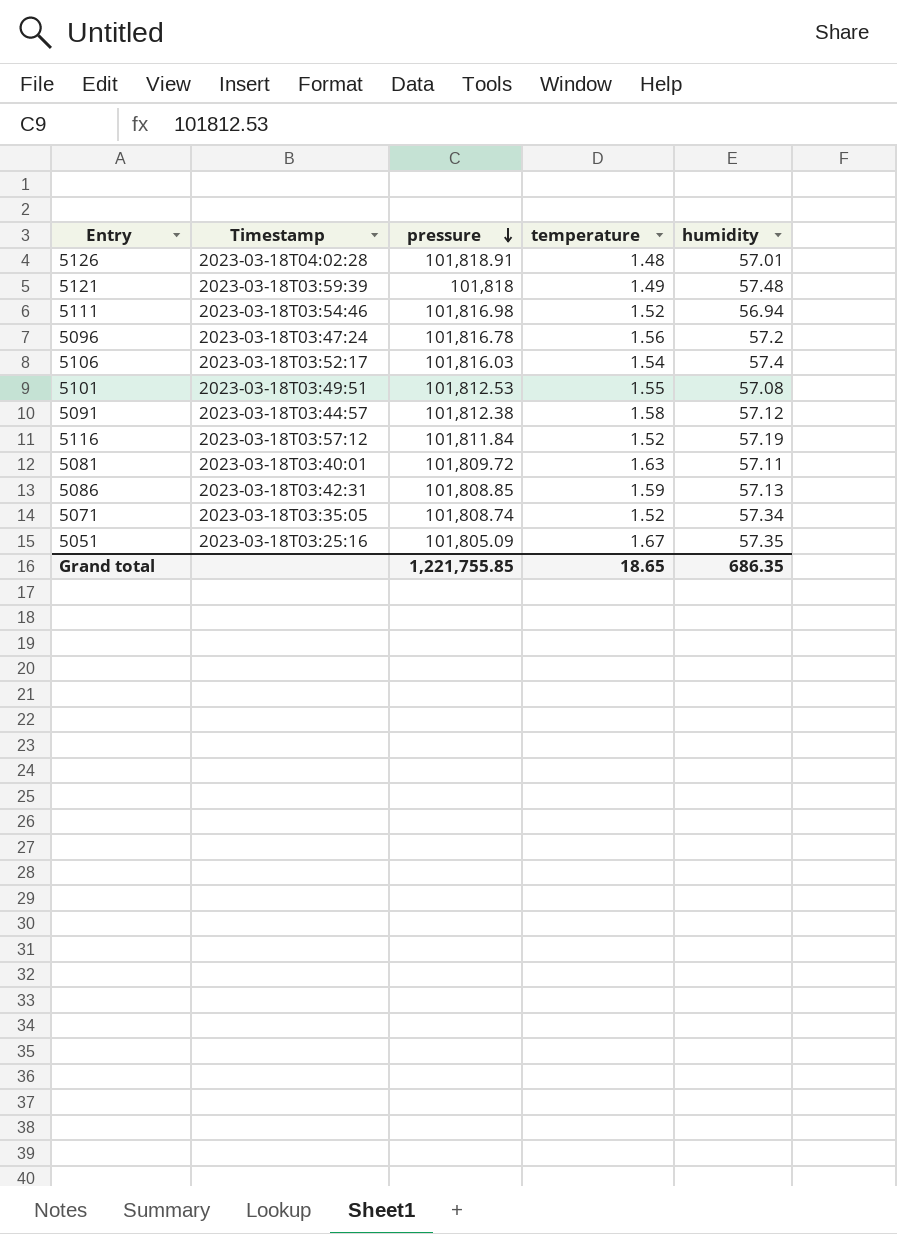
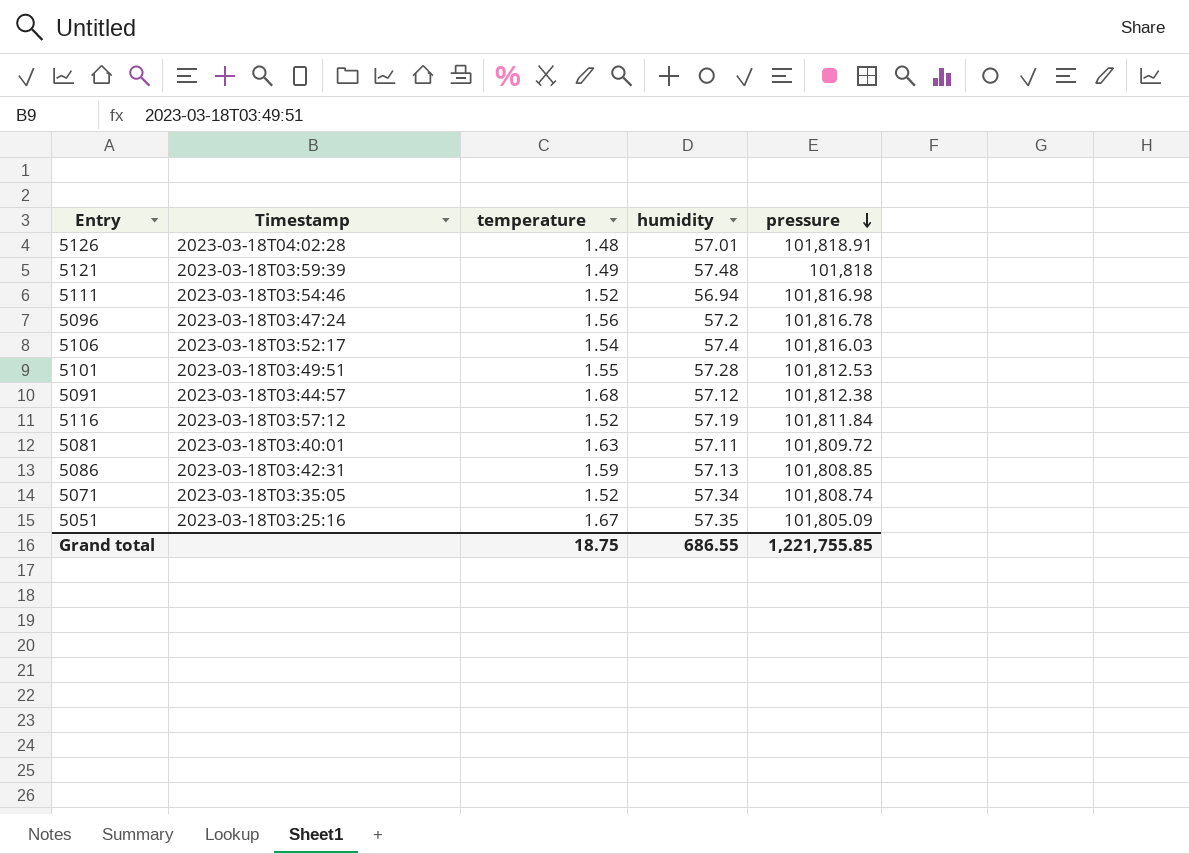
column pressure | position: 3 -> 5
5101 | humidity: 57.08 -> 57.28
5091 | temperature: 1.58 -> 1.68
Grand total | temperature: 18.65 -> 18.75
Grand total | humidity: 686.35 -> 686.55

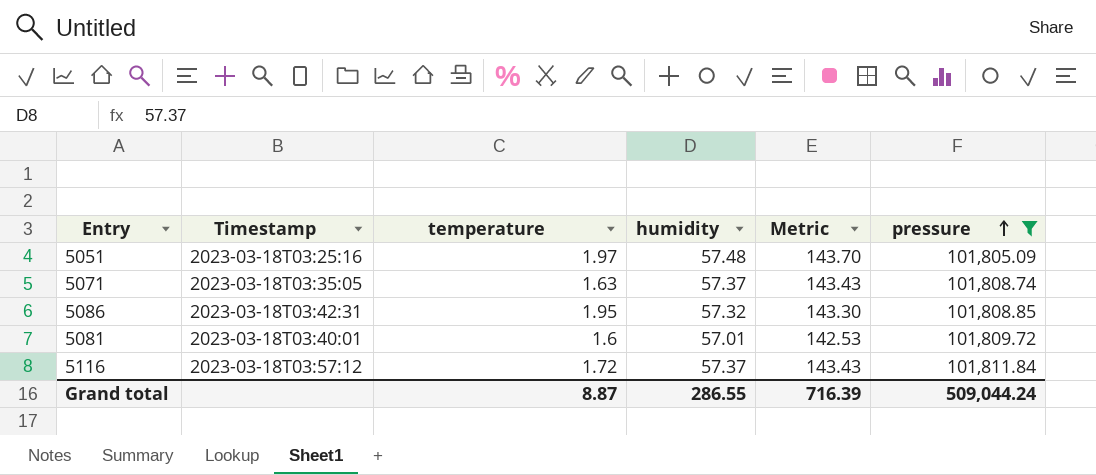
filter: none -> pressure <= 101,811.84
row order: pressure descending -> pressure ascending
column Metric | formula: none -> [humidity] * 2.5
5051 | temperature: 1.67 -> 1.97
5051 | humidity: 57.35 -> 57.48
5071 | temperature: 1.52 -> 1.63
5071 | humidity: 57.34 -> 57.37
5086 | temperature: 1.59 -> 1.95
5086 | humidity: 57.13 -> 57.32
5081 | temperature: 1.63 -> 1.6
5081 | humidity: 57.11 -> 57.01
5116 | temperature: 1.52 -> 1.72
5116 | humidity: 57.19 -> 57.37
Grand total | temperature: 18.75 -> 8.87
Grand total | humidity: 686.55 -> 286.55
Grand total | pressure: 1,221,755.85 -> 509,044.24

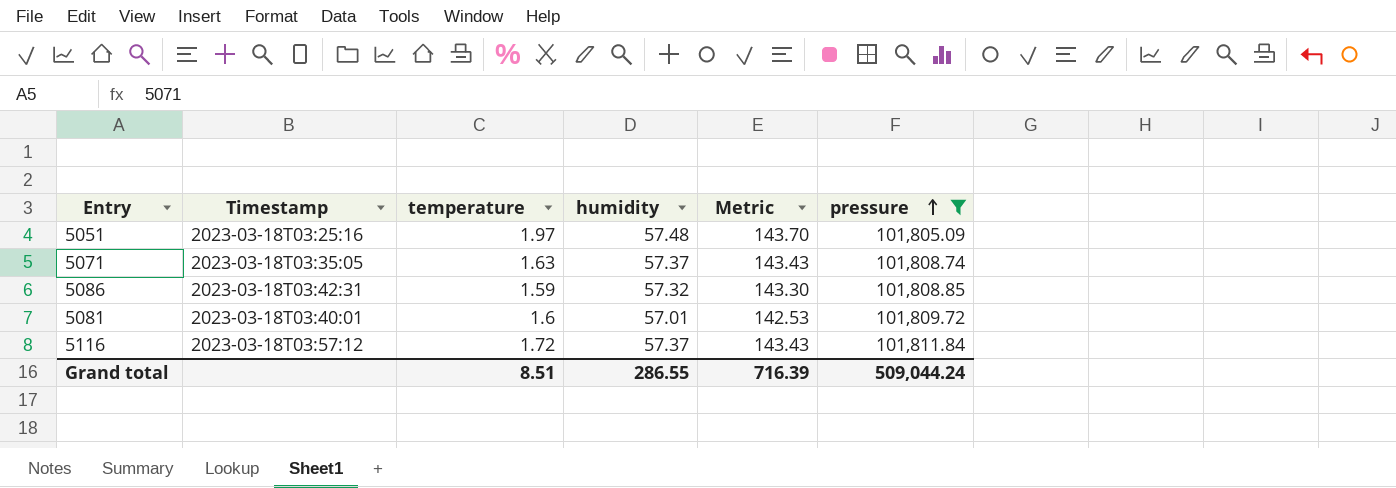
5086 | temperature: 1.95 -> 1.59
Grand total | temperature: 8.87 -> 8.51

